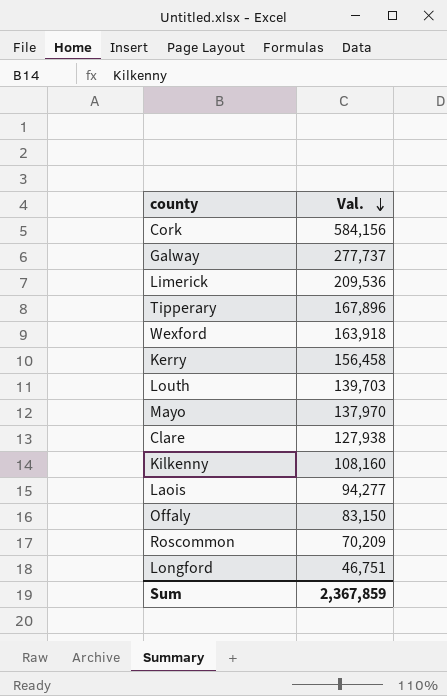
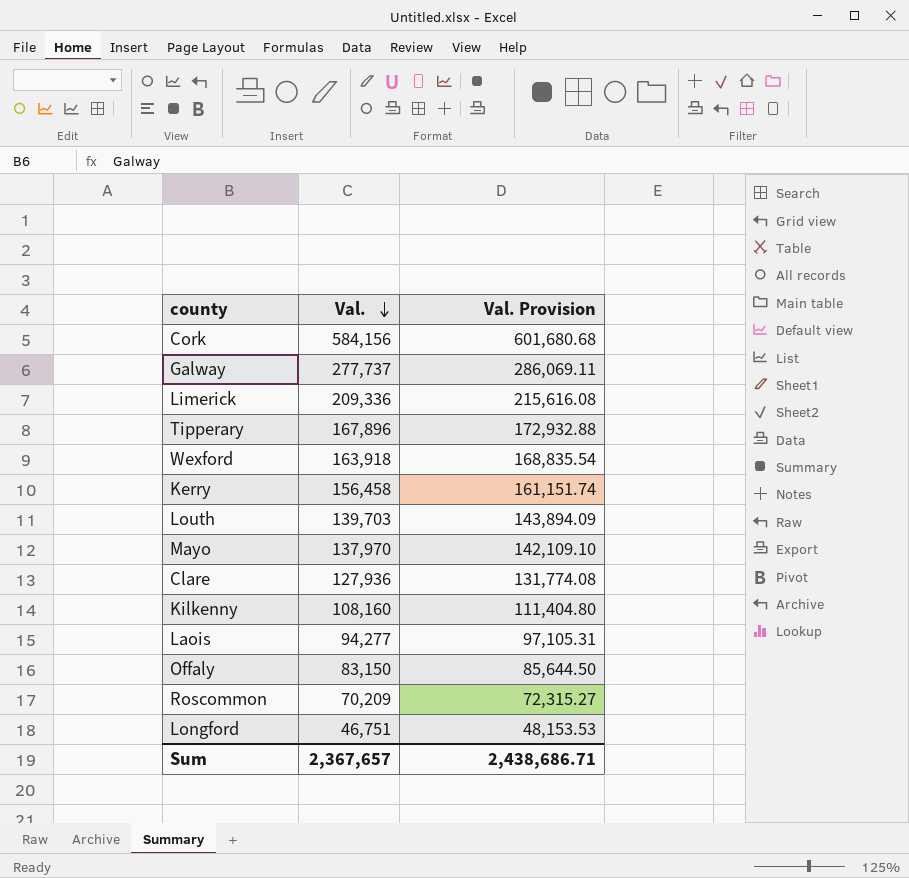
column Val. Provision | formula: none -> [Val.] * 1.03
Limerick | Val.: 209,536 -> 209,336
Clare | Val.: 127,938 -> 127,936
Sum | Val.: 2,367,859 -> 2,367,657

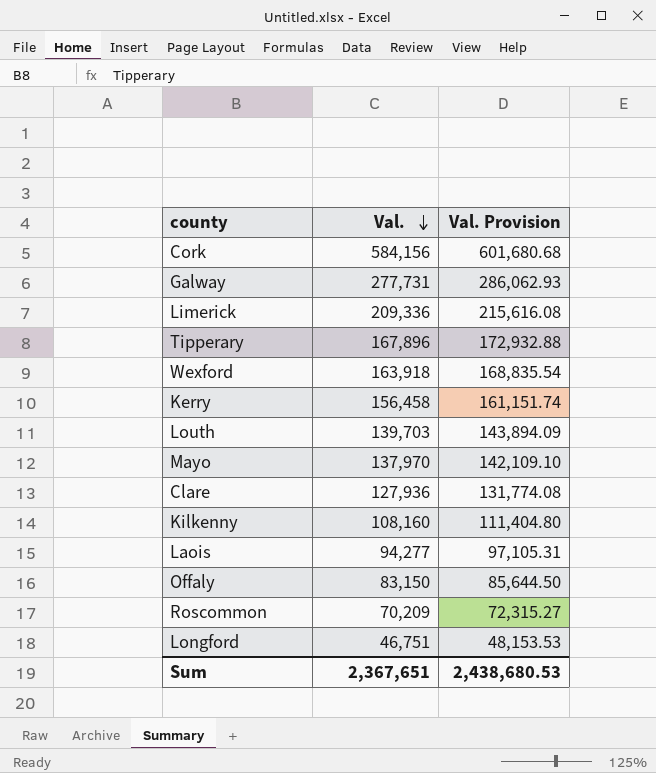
Galway | Val.: 277,737 -> 277,731
Galway | Val. Provision: 286,069.11 -> 286,062.93
Sum | Val.: 2,367,657 -> 2,367,651
Sum | Val. Provision: 2,438,686.71 -> 2,438,680.53

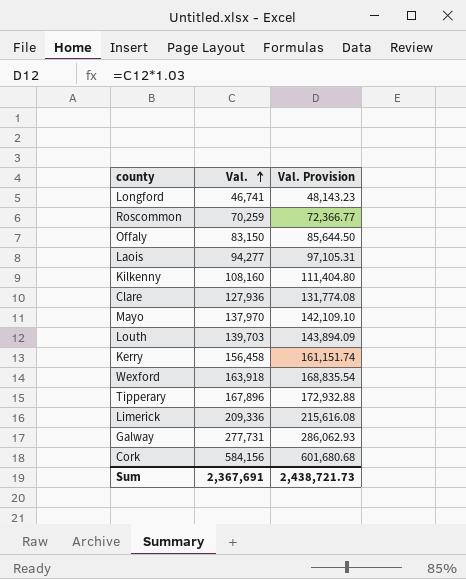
row order: Val. descending -> Val. ascending
Longford | Val.: 46,751 -> 46,741
Longford | Val. Provision: 48,153.53 -> 48,143.23
Roscommon | Val.: 70,209 -> 70,259
Roscommon | Val. Provision: 72,315.27 -> 72,366.77
Sum | Val.: 2,367,651 -> 2,367,691
Sum | Val. Provision: 2,438,680.53 -> 2,438,721.73

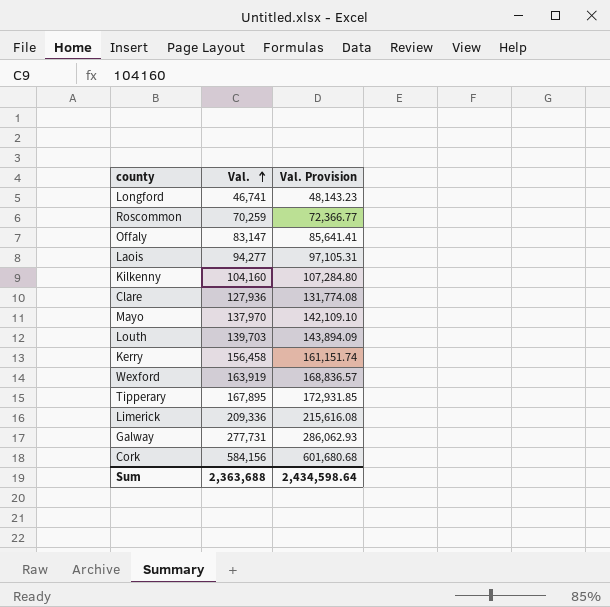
Offaly | Val.: 83,150 -> 83,147
Offaly | Val. Provision: 85,644.50 -> 85,641.41
Kilkenny | Val.: 108,160 -> 104,160
Kilkenny | Val. Provision: 111,404.80 -> 107,284.80
Wexford | Val.: 163,918 -> 163,919
Wexford | Val. Provision: 168,835.54 -> 168,836.57
Tipperary | Val.: 167,896 -> 167,895
Tipperary | Val. Provision: 172,932.88 -> 172,931.85
Sum | Val.: 2,367,691 -> 2,363,688
Sum | Val. Provision: 2,438,721.73 -> 2,434,598.64

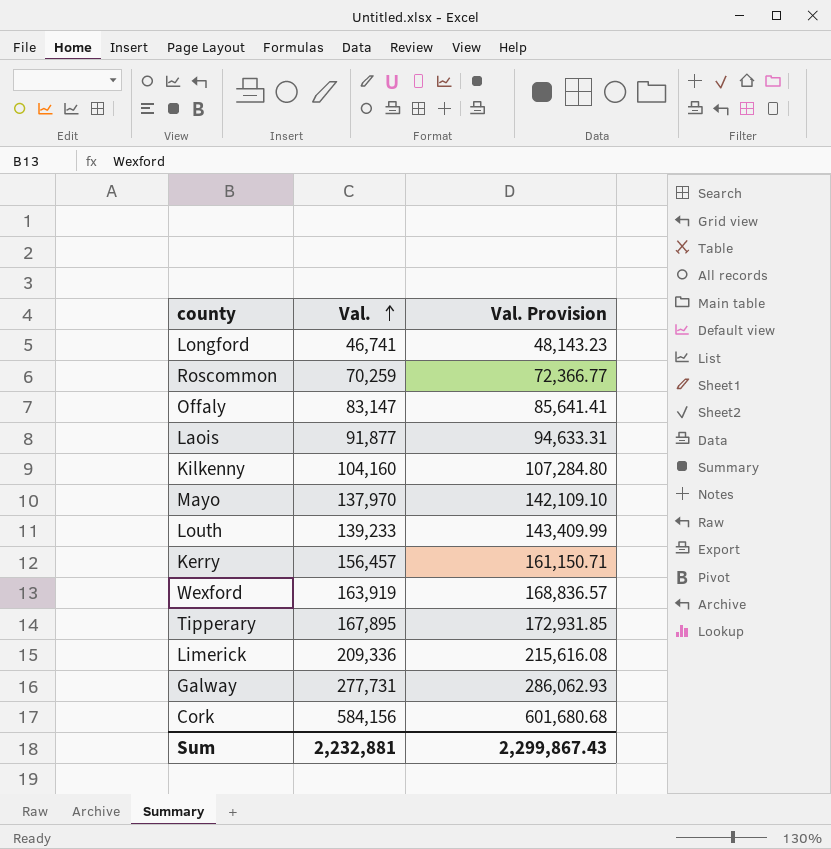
row Clare: 127,936 | 131,774.08 -> none
Laois | Val.: 94,277 -> 91,877
Laois | Val. Provision: 97,105.31 -> 94,633.31
Louth | Val.: 139,703 -> 139,233
Louth | Val. Provision: 143,894.09 -> 143,409.99
Kerry | Val.: 156,458 -> 156,457
Kerry | Val. Provision: 161,151.74 -> 161,150.71
Sum | Val.: 2,363,688 -> 2,232,881
Sum | Val. Provision: 2,434,598.64 -> 2,299,867.43

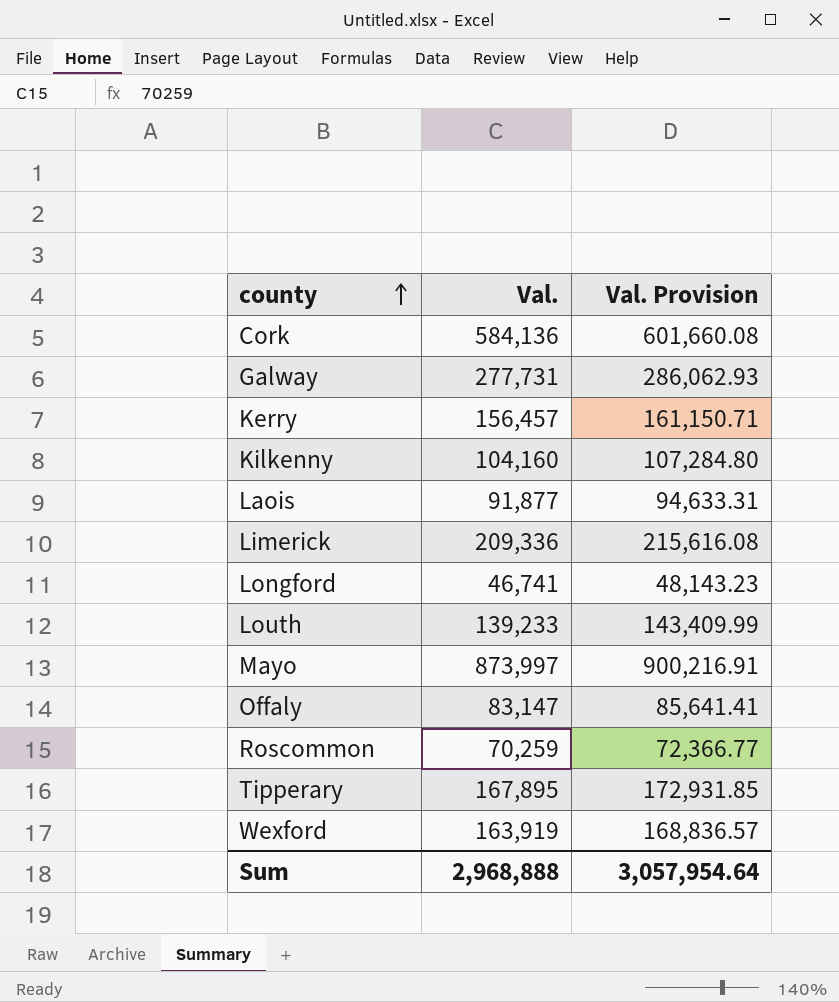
row order: Val. ascending -> county ascending
Cork | Val.: 584,156 -> 584,136
Cork | Val. Provision: 601,680.68 -> 601,660.08
Mayo | Val.: 137,970 -> 873,997
Mayo | Val. Provision: 142,109.10 -> 900,216.91
Sum | Val.: 2,232,881 -> 2,968,888
Sum | Val. Provision: 2,299,867.43 -> 3,057,954.64

